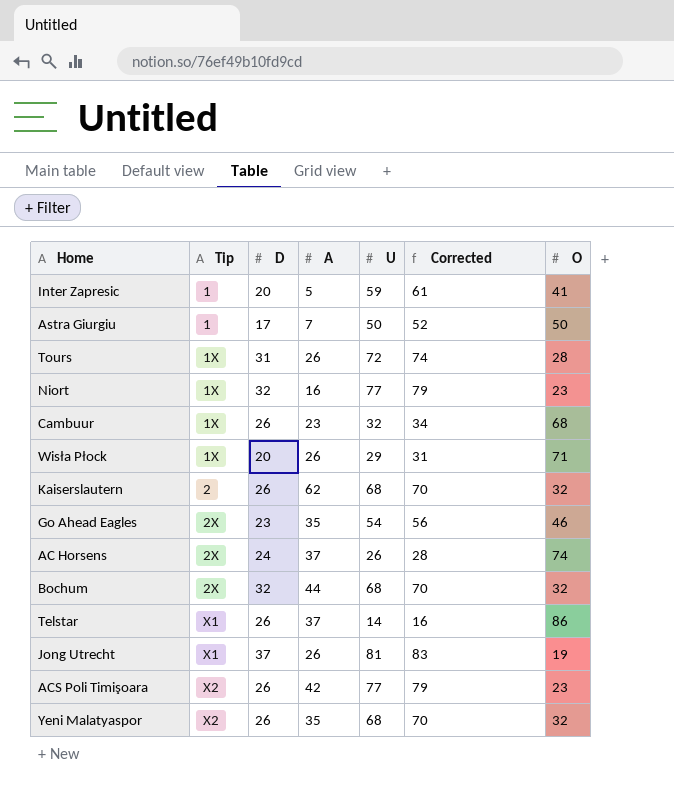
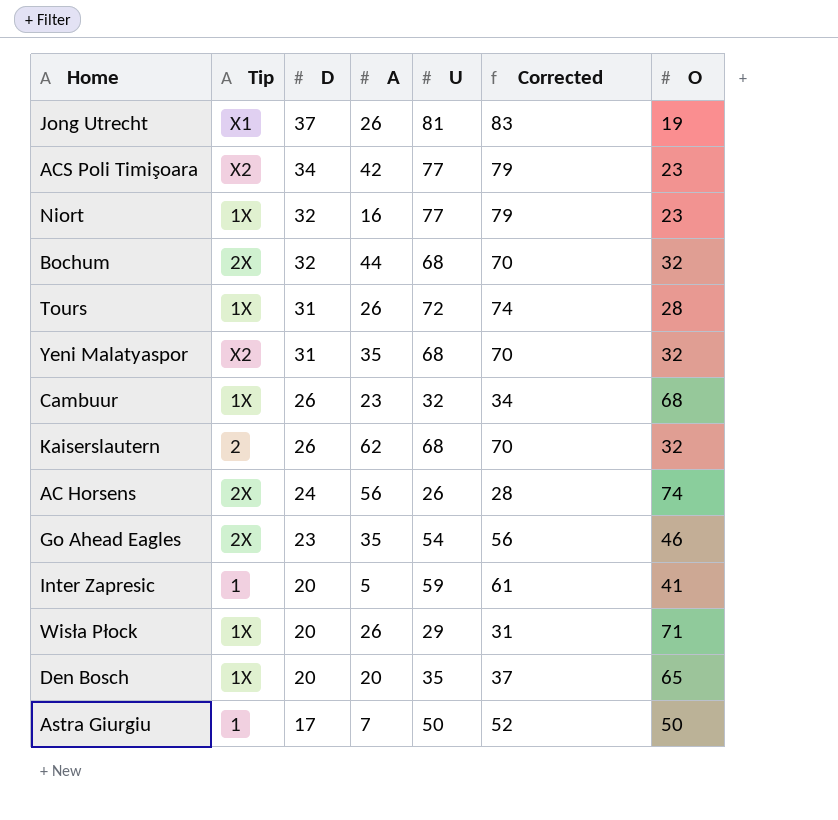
row order: Tip ascending -> D descending
row Telstar: X1 | 26 | 37 | 14 | 16 | 86 -> none
ACS Poli Timişoara | D: 26 -> 34
Yeni Malatyaspor | D: 26 -> 31
AC Horsens | A: 37 -> 56
row Den Bosch: none -> 1X | 20 | 20 | 35 | 37 | 65

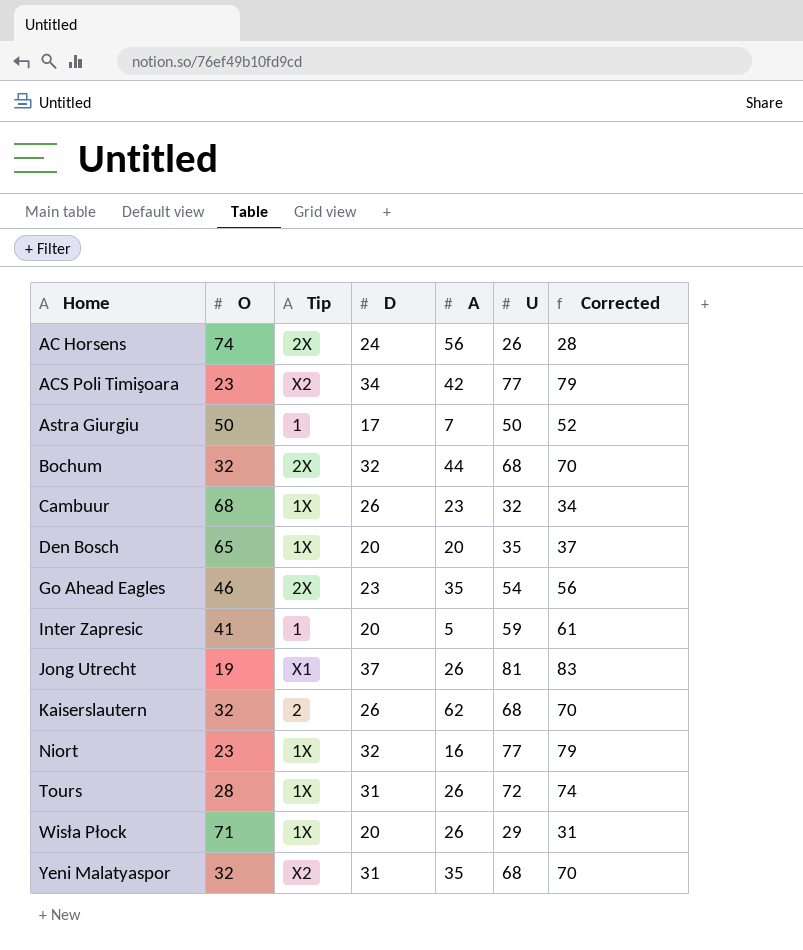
row order: D descending -> Home ascending
column O | position: 7 -> 2

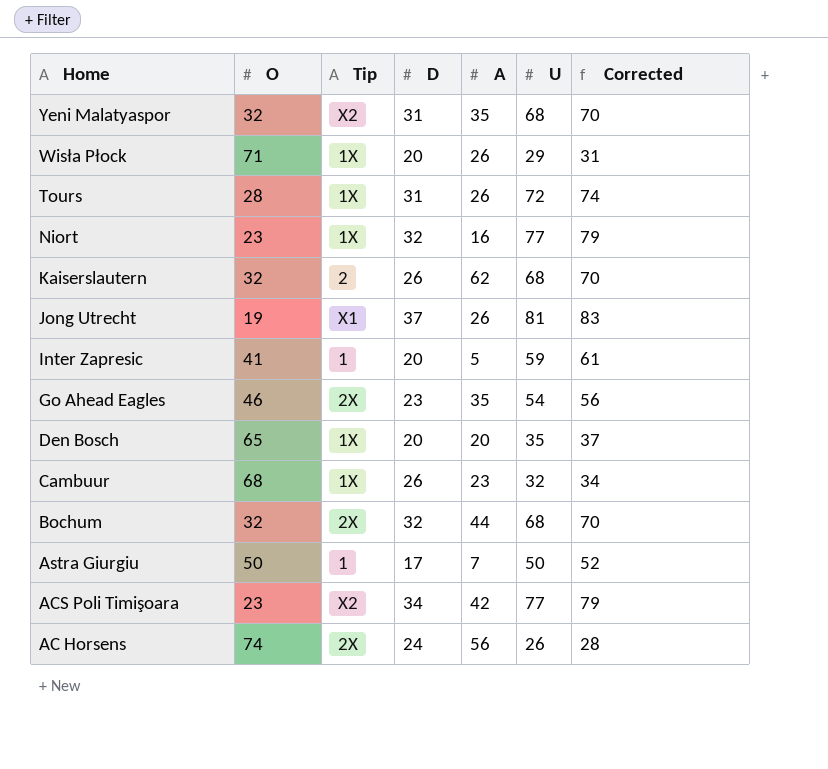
row order: Home ascending -> Home descending

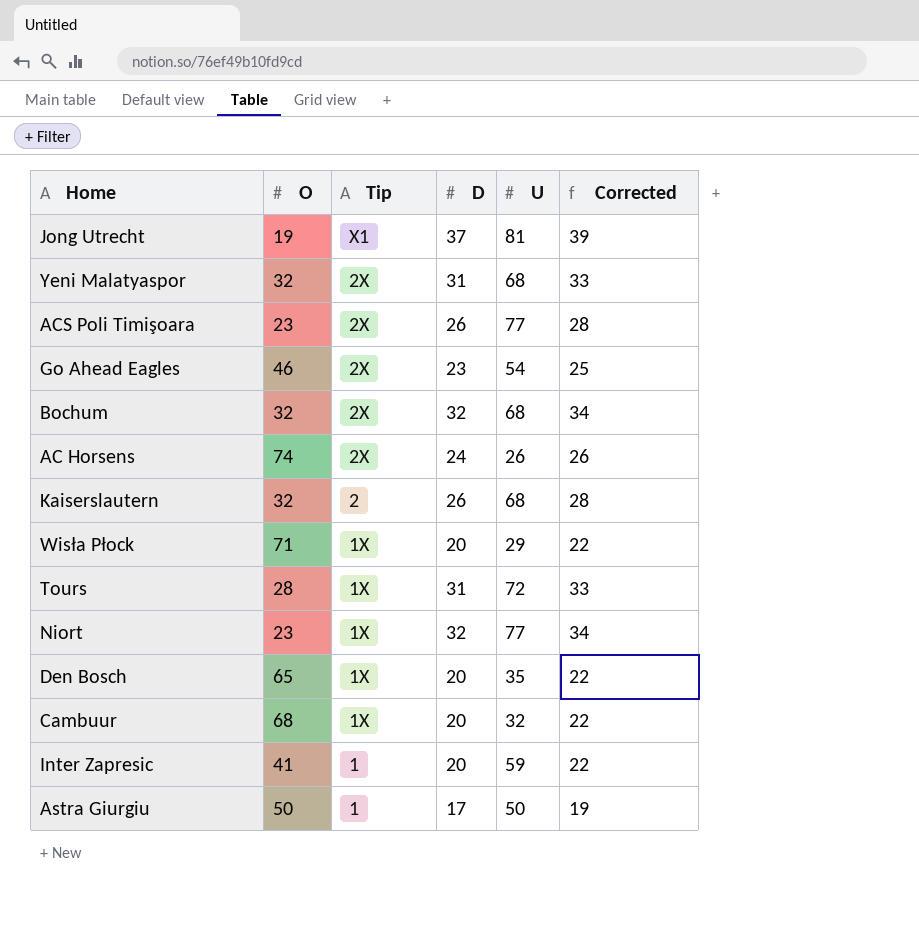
row order: Home descending -> Tip descending
column A | position: 5 -> none
column Corrected | formula: [U] + 2 -> [D] + 2
Yeni Malatyaspor | Tip: X2 -> 2X
ACS Poli Timişoara | Tip: X2 -> 2X
ACS Poli Timişoara | D: 34 -> 26
Cambuur | D: 26 -> 20

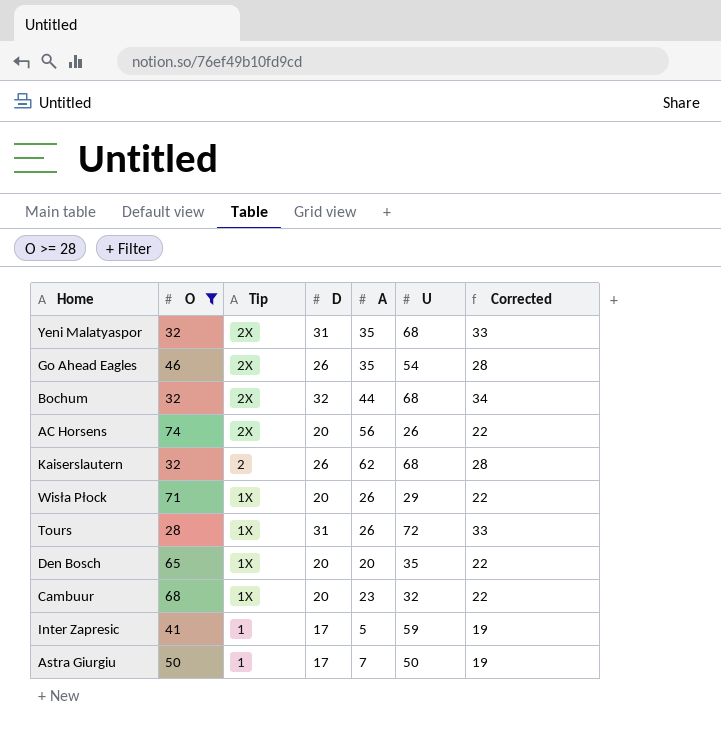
filter: none -> O >= 28
column A | position: none -> 5
Go Ahead Eagles | D: 23 -> 26
Go Ahead Eagles | Corrected: 25 -> 28
AC Horsens | D: 24 -> 20
AC Horsens | Corrected: 26 -> 22
Inter Zapresic | D: 20 -> 17
Inter Zapresic | Corrected: 22 -> 19

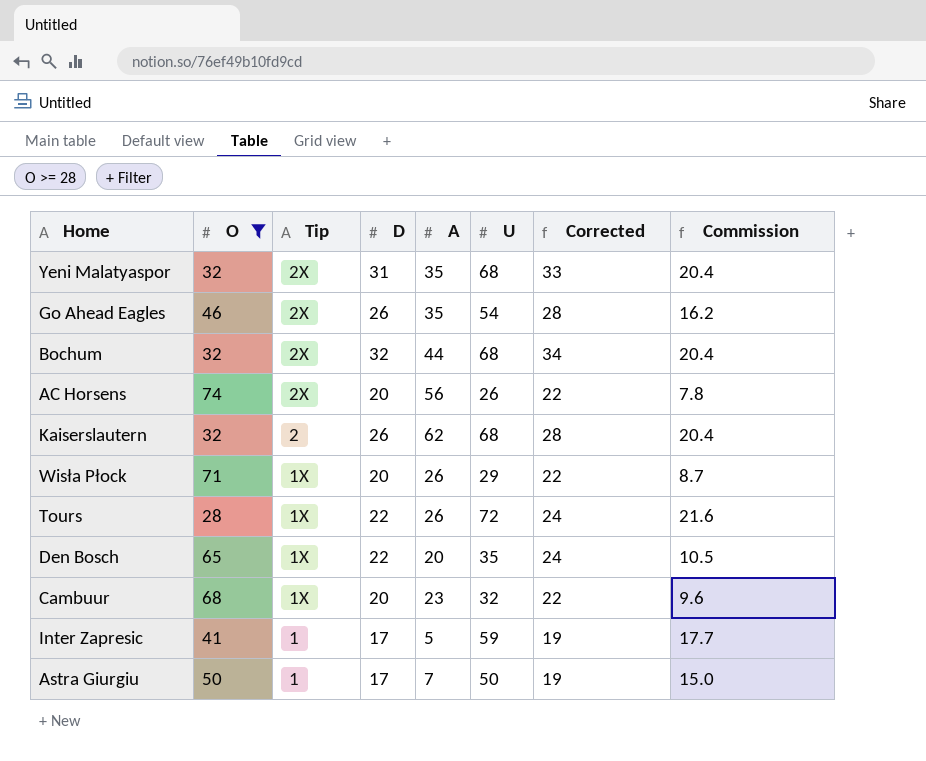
column Commission | formula: none -> [U] * 0.3
Tours | D: 31 -> 22
Tours | Corrected: 33 -> 24
Den Bosch | D: 20 -> 22
Den Bosch | Corrected: 22 -> 24

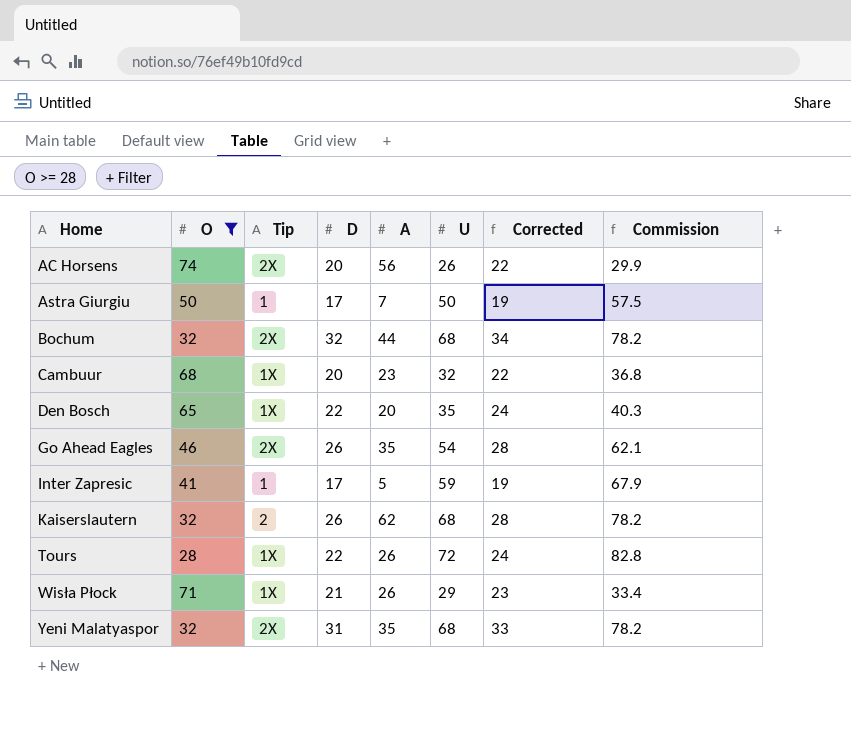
row order: Tip descending -> Home ascending
column Commission | formula: [U] * 0.3 -> [U] * 1.15
Wisła Płock | D: 20 -> 21
Wisła Płock | Corrected: 22 -> 23

